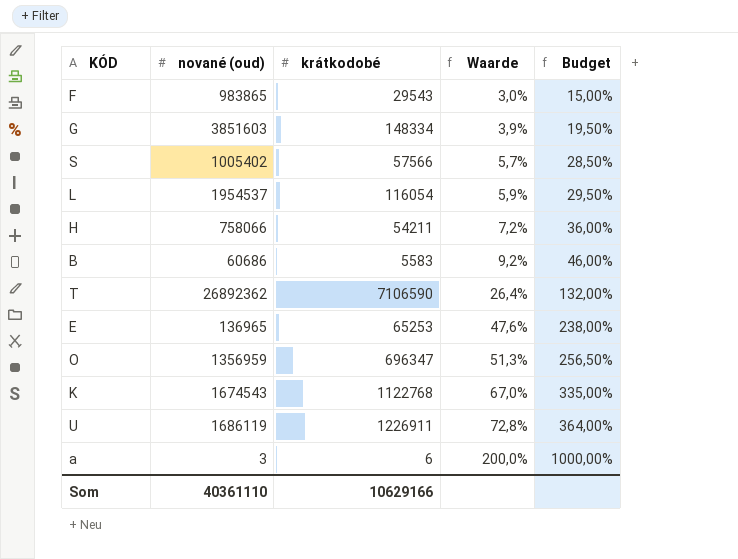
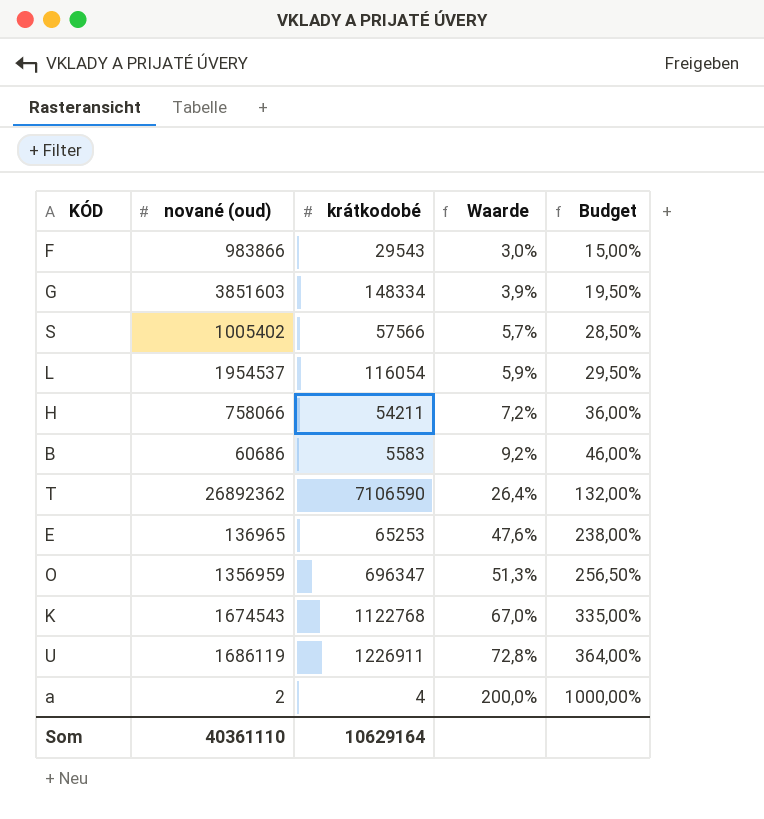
F | nované (oud): 983865 -> 983866
a | nované (oud): 3 -> 2
a | krátkodobé: 6 -> 4
Som | krátkodobé: 10629166 -> 10629164

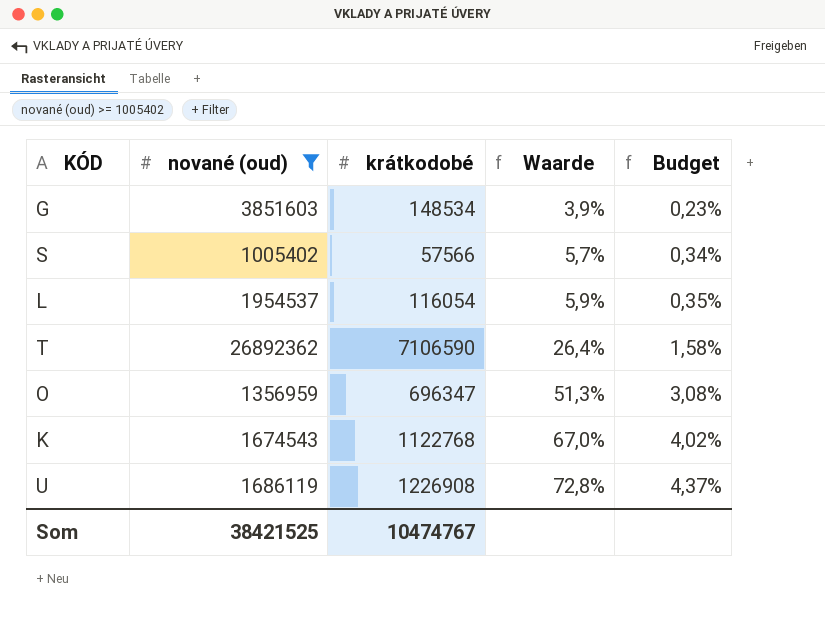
filter: none -> nované (oud) >= 1005402
column Budget | formula: [Waarde] * 5 -> [Waarde] * 0,06
G | krátkodobé: 148334 -> 148534
U | krátkodobé: 1226911 -> 1226908
Som | nované (oud): 40361110 -> 38421525
Som | krátkodobé: 10629164 -> 10474767

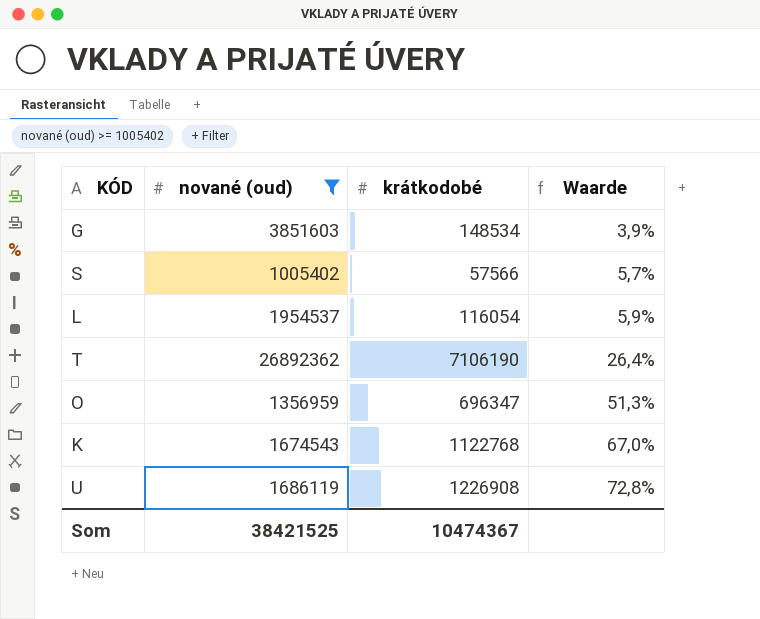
column Budget | formula: [Waarde] * 0,06 -> none
T | krátkodobé: 7106590 -> 7106190
Som | krátkodobé: 10474767 -> 10474367

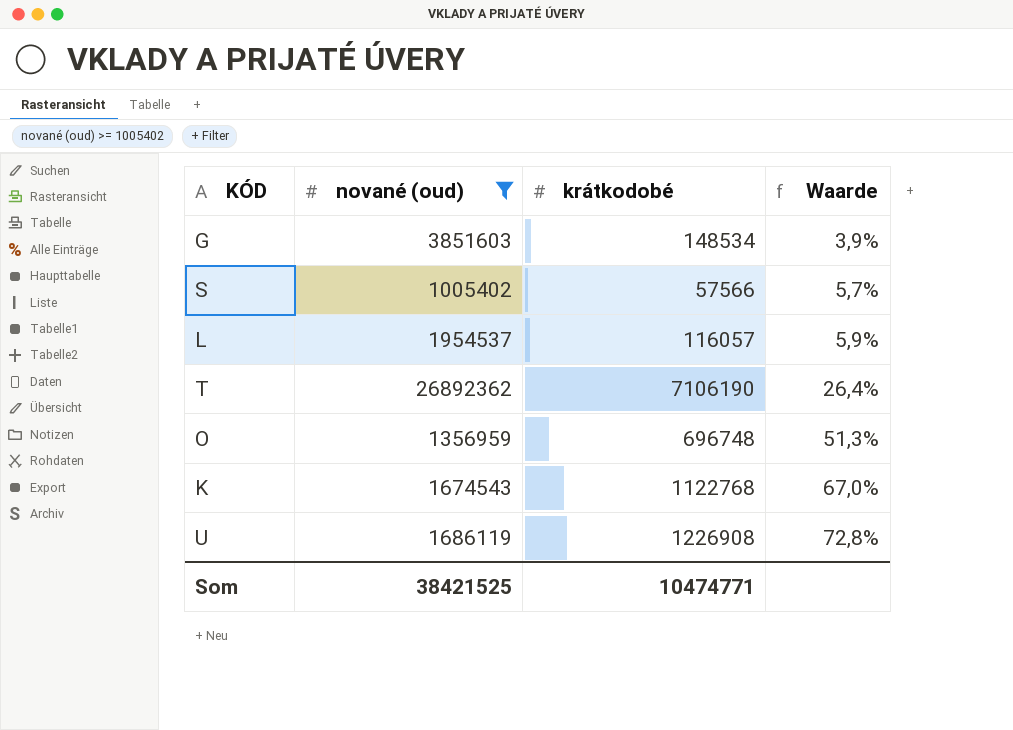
L | krátkodobé: 116054 -> 116057
O | krátkodobé: 696347 -> 696748
Som | krátkodobé: 10474367 -> 10474771

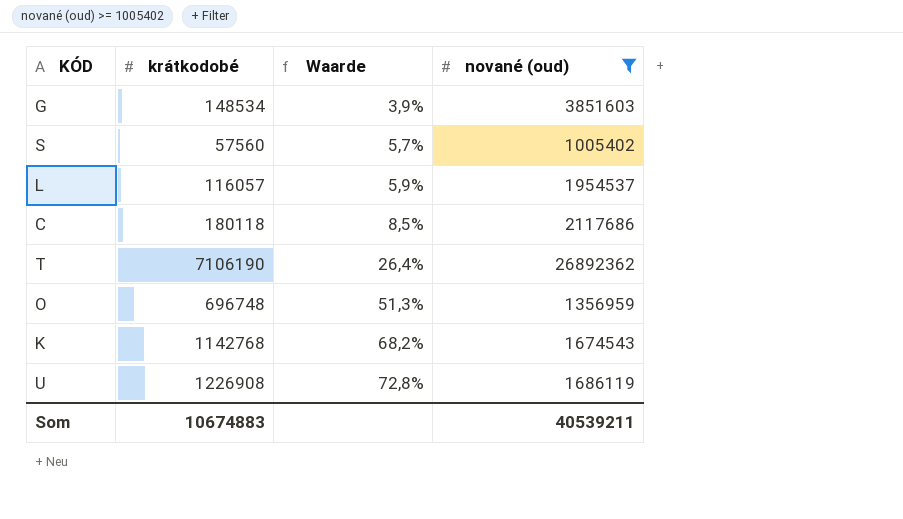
column nované (oud) | position: 2 -> 4
S | krátkodobé: 57566 -> 57560
row C: none -> 180118 | 8,5% | 2117686
K | krátkodobé: 1122768 -> 1142768
K | Waarde: 67,0% -> 68,2%
Som | krátkodobé: 10474771 -> 10674883
Som | nované (oud): 38421525 -> 40539211

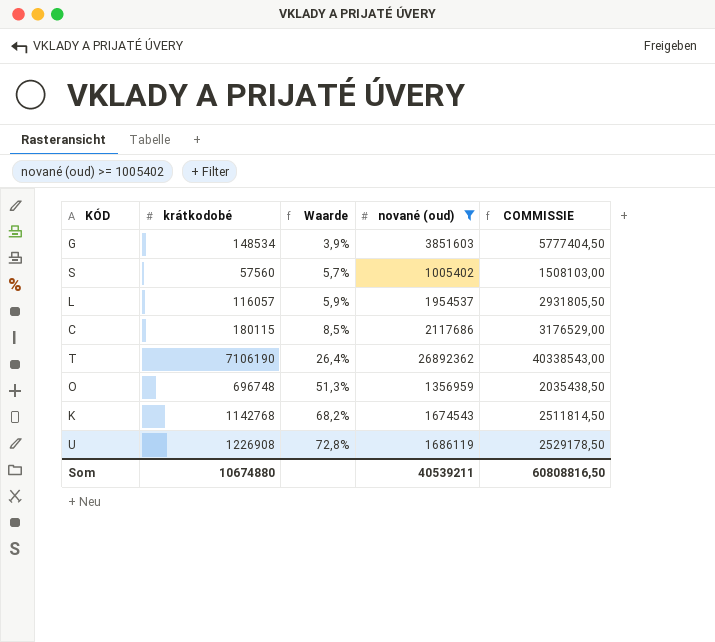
column COMMISSIE | formula: none -> [nované (oud)] * 1,5
C | krátkodobé: 180118 -> 180115
Som | krátkodobé: 10674883 -> 10674880

